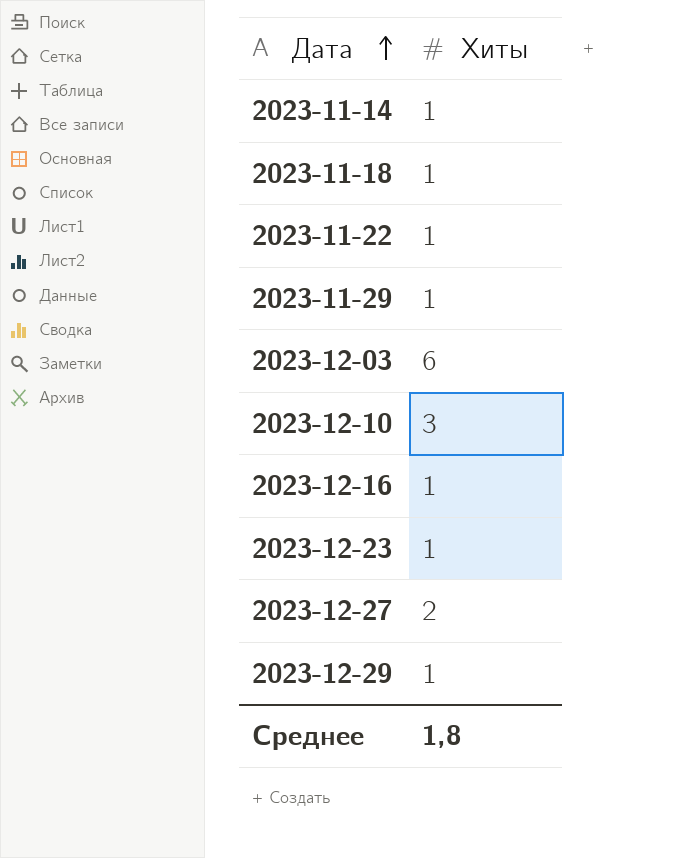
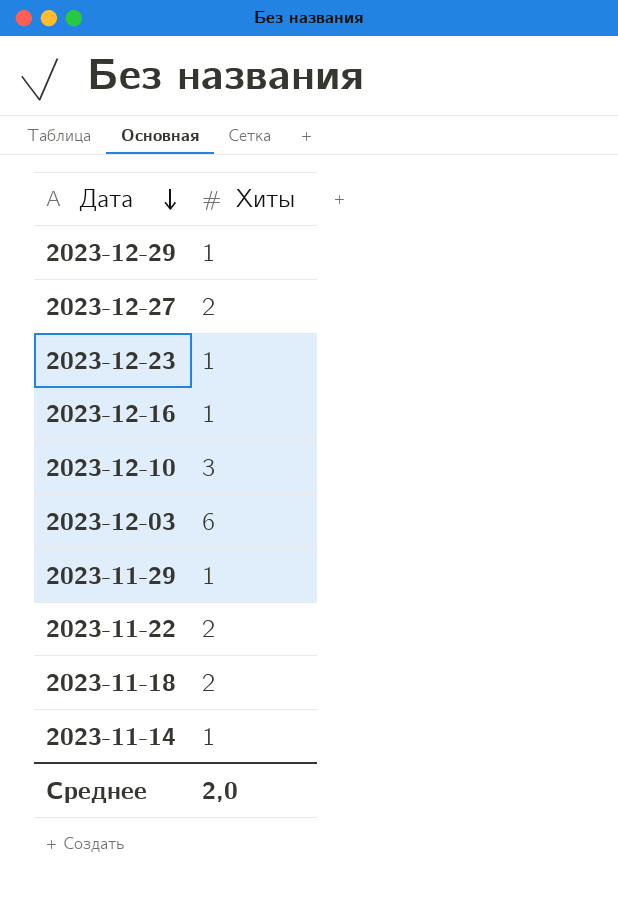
row order: Дата ascending -> Дата descending
2023-11-22 | Хиты: 1 -> 2
2023-11-18 | Хиты: 1 -> 2
Среднее | Хиты: 1,8 -> 2,0

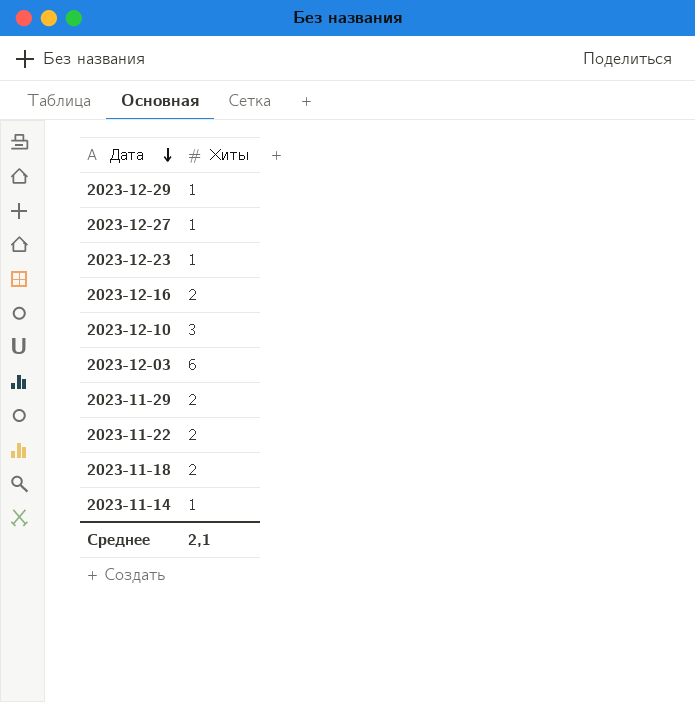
2023-12-27 | Хиты: 2 -> 1
2023-12-16 | Хиты: 1 -> 2
2023-11-29 | Хиты: 1 -> 2
Среднее | Хиты: 2,0 -> 2,1

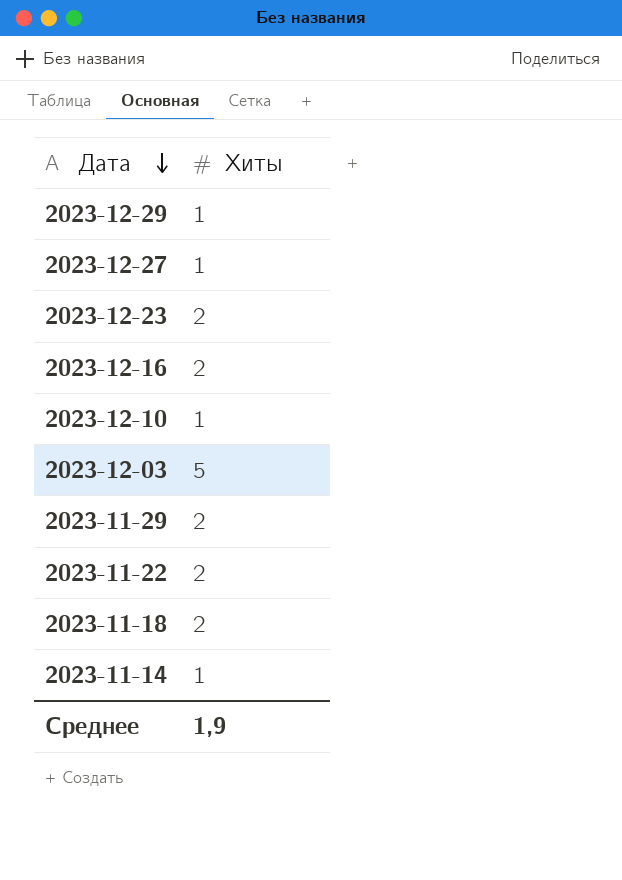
2023-12-23 | Хиты: 1 -> 2
2023-12-10 | Хиты: 3 -> 1
2023-12-03 | Хиты: 6 -> 5
Среднее | Хиты: 2,1 -> 1,9

